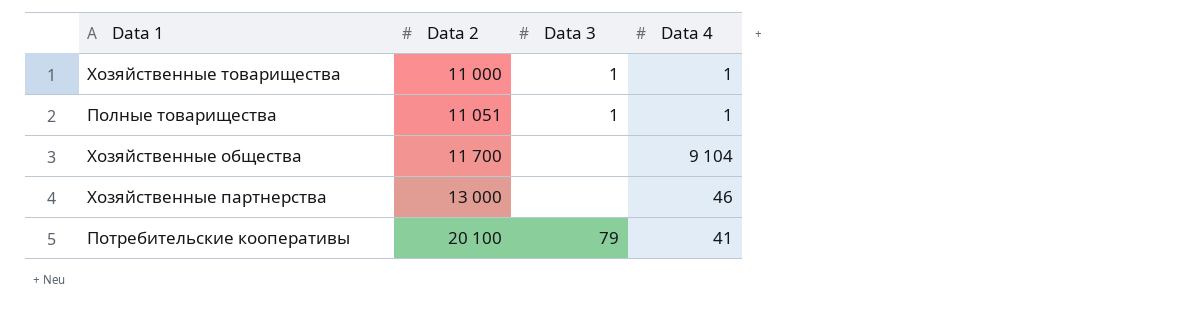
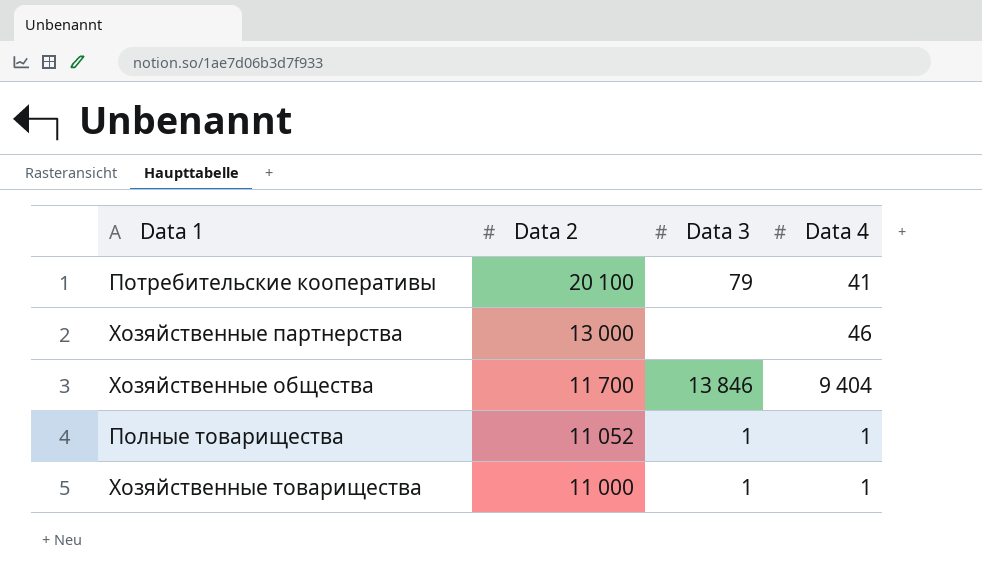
row order: Data 2 ascending -> Data 2 descending
Хозяйственные общества | Data 3: none -> 13 846
Хозяйственные общества | Data 4: 9 104 -> 9 404
Полные товарищества | Data 2: 11 051 -> 11 052

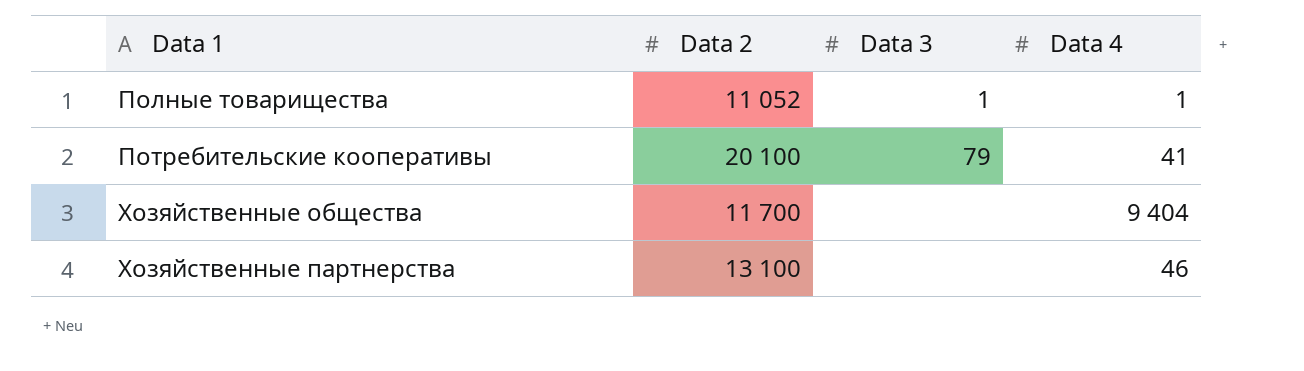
row order: Data 2 descending -> Data 1 ascending
row Хозяйственные товарищества: 11 000 | 1 | 1 -> none
Хозяйственные общества | Data 3: 13 846 -> none
Хозяйственные партнерства | Data 2: 13 000 -> 13 100

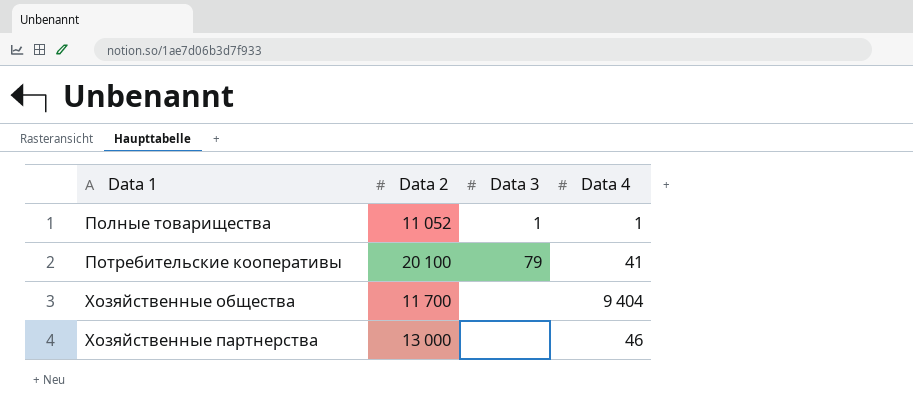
Хозяйственные партнерства | Data 2: 13 100 -> 13 000

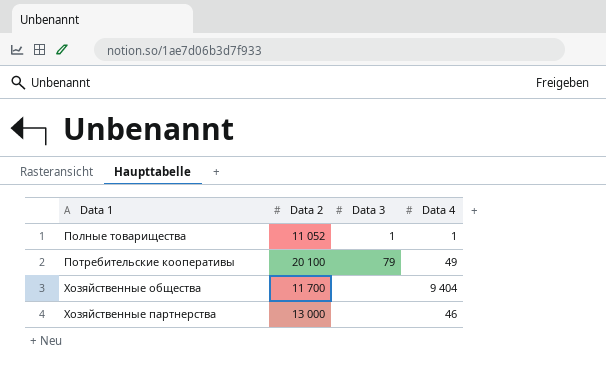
Потребительские кооперативы | Data 4: 41 -> 49

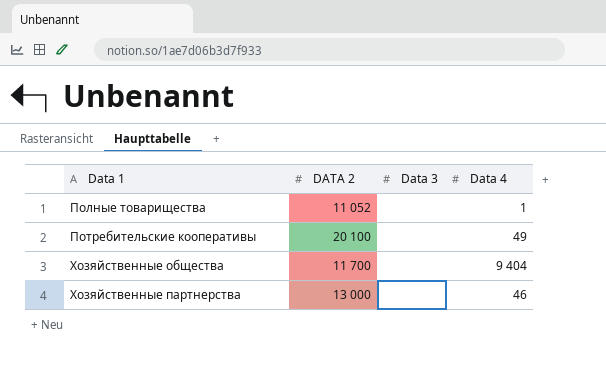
column name: Data 2 -> DATA 2
Полные товарищества | Data 3: 1 -> none
Потребительские кооперативы | Data 3: 79 -> none

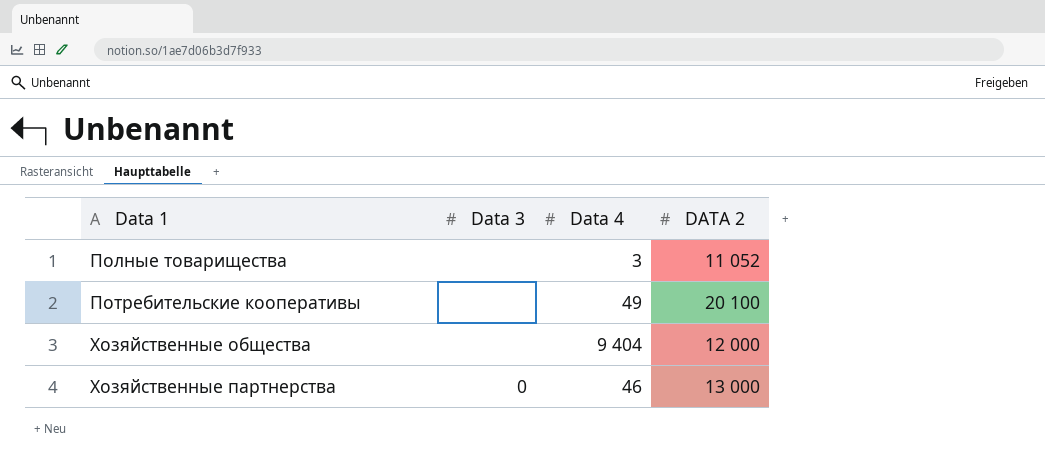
column DATA 2 | position: 2 -> 4
Полные товарищества | Data 4: 1 -> 3
Хозяйственные общества | DATA 2: 11 700 -> 12 000
Хозяйственные партнерства | Data 3: none -> 0

